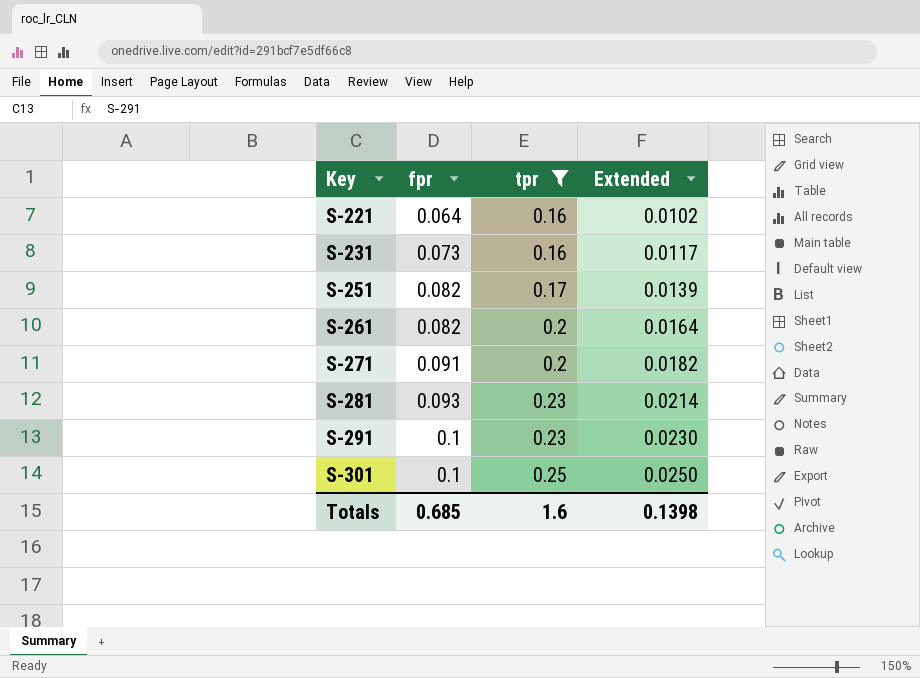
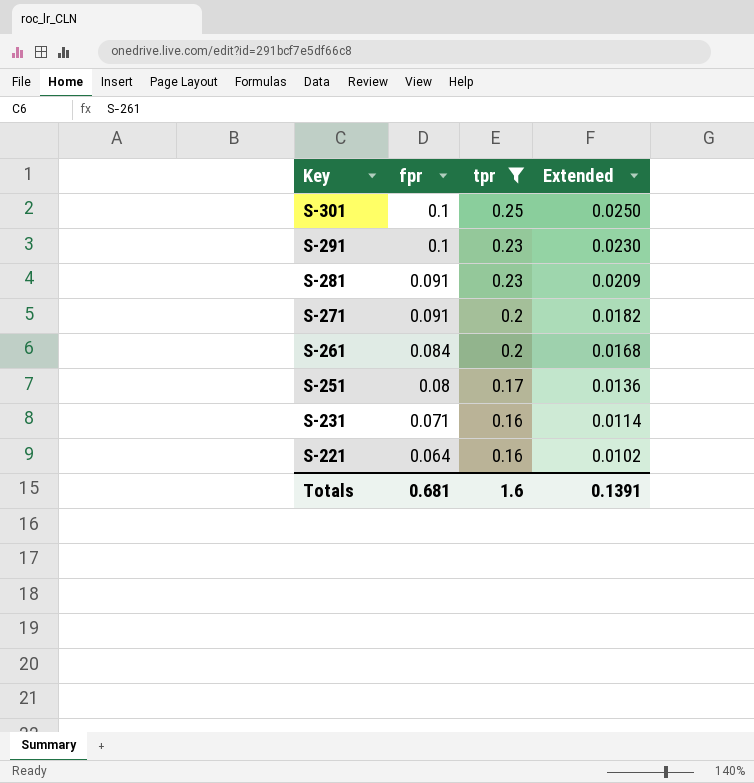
row order: Key ascending -> Key descending
S-281 | fpr: 0.093 -> 0.091
S-281 | Extended: 0.0214 -> 0.0209
S-261 | fpr: 0.082 -> 0.084
S-261 | Extended: 0.0164 -> 0.0168
S-251 | fpr: 0.082 -> 0.08
S-251 | Extended: 0.0139 -> 0.0136
S-231 | fpr: 0.073 -> 0.071
S-231 | Extended: 0.0117 -> 0.0114
Totals | fpr: 0.685 -> 0.681
Totals | Extended: 0.1398 -> 0.1391

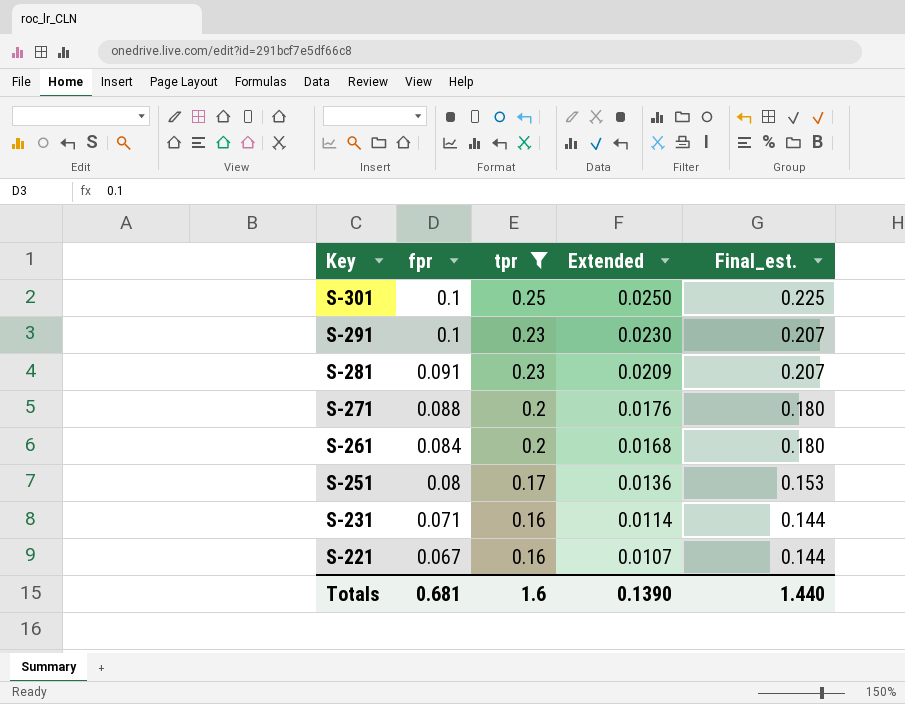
column Final_est. | formula: none -> [tpr] * 0.9
S-271 | fpr: 0.091 -> 0.088
S-271 | Extended: 0.0182 -> 0.0176
S-221 | fpr: 0.064 -> 0.067
S-221 | Extended: 0.0102 -> 0.0107
Totals | Extended: 0.1391 -> 0.1390

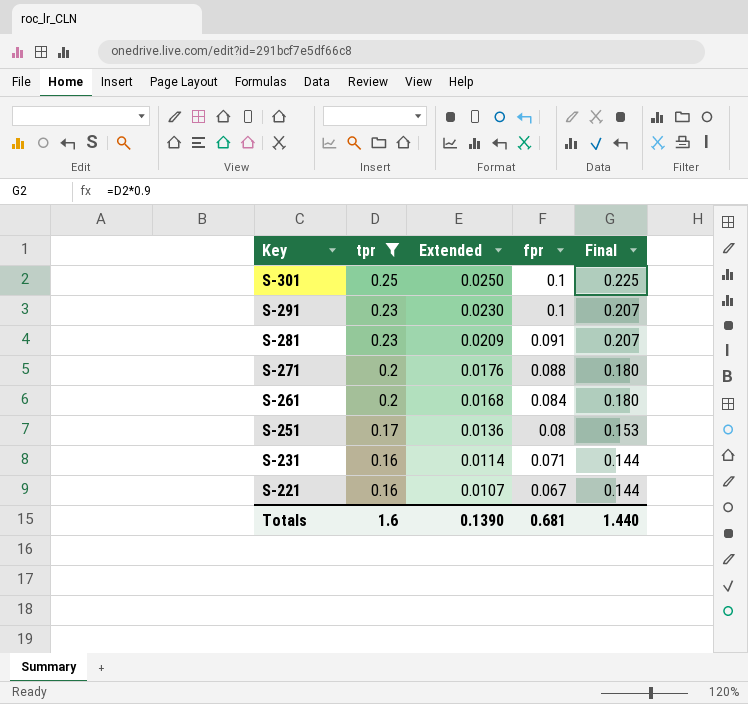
column fpr | position: 2 -> 4
column name: Final_est. -> Final

